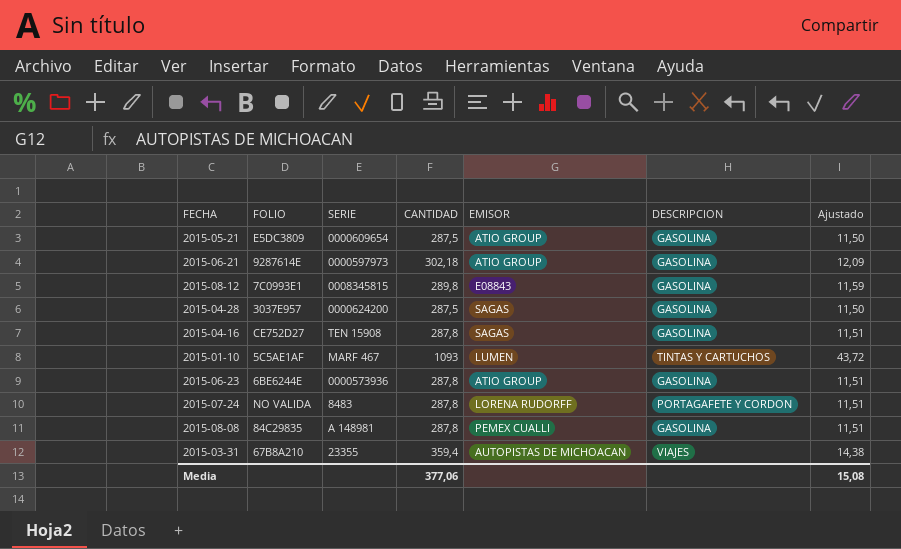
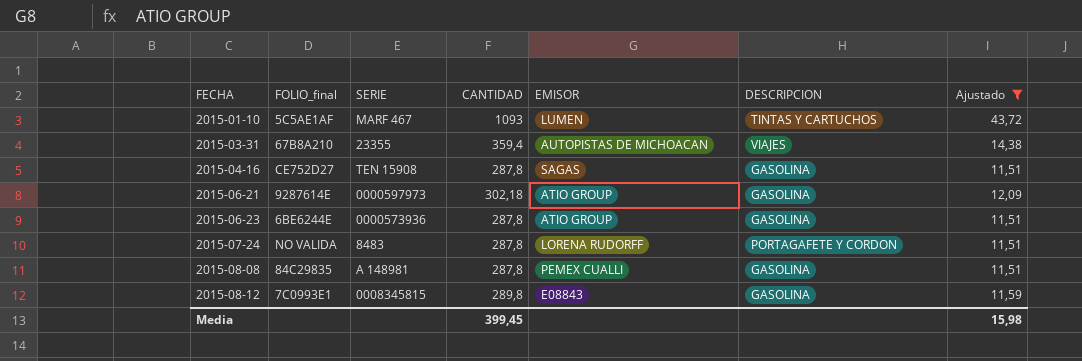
filter: none -> Ajustado != 11,50
row order: none -> FECHA ascending
column name: FOLIO -> FOLIO_final
Media | CANTIDAD: 377,06 -> 399,45
Media | Ajustado: 15,08 -> 15,98

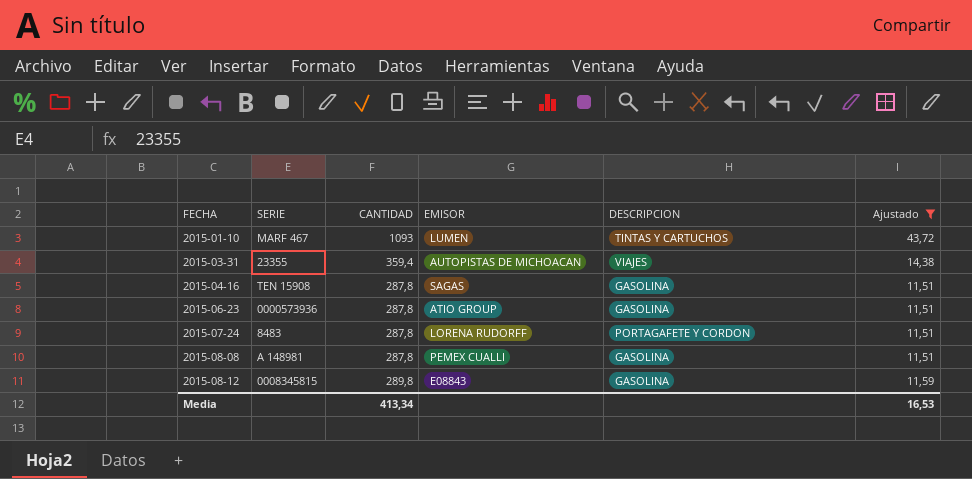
column FOLIO_final | position: 2 -> none
row 2015-06-21: 9287614E | 0000597973 | 302,18 | ATIO GROUP | GASOLINA | 12,09 -> none
Media | CANTIDAD: 399,45 -> 413,34
Media | Ajustado: 15,98 -> 16,53

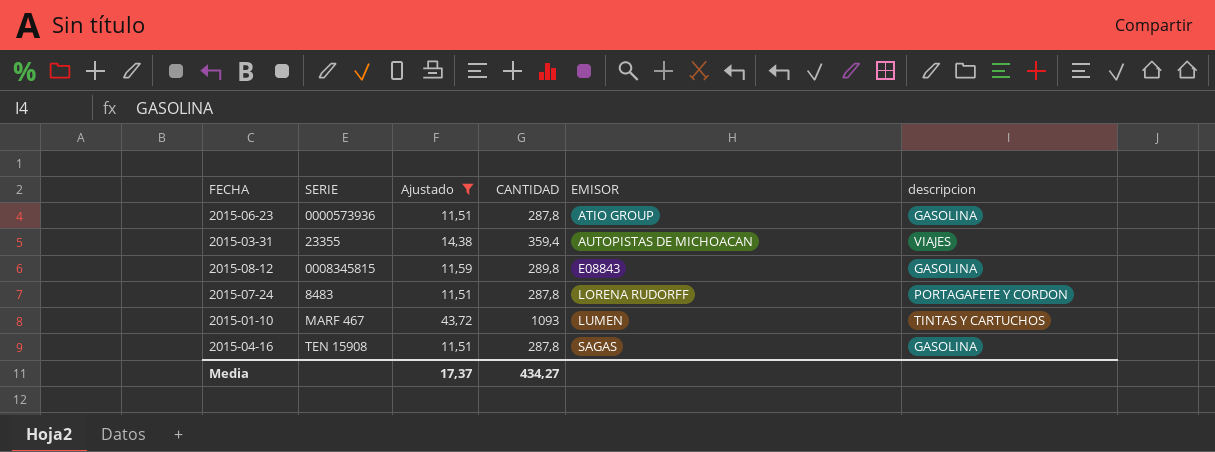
row order: FECHA ascending -> EMISOR ascending
column Ajustado | position: 6 -> 3
column name: DESCRIPCION -> descripcion
row 2015-08-08: A 148981 | 287,8 | PEMEX CUALLI | GASOLINA | 11,51 -> none
Media | Ajustado: 16,53 -> 17,37
Media | CANTIDAD: 413,34 -> 434,27

